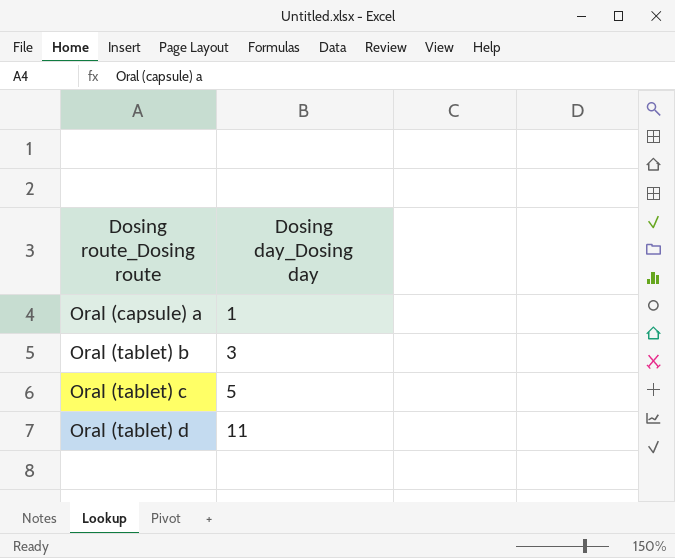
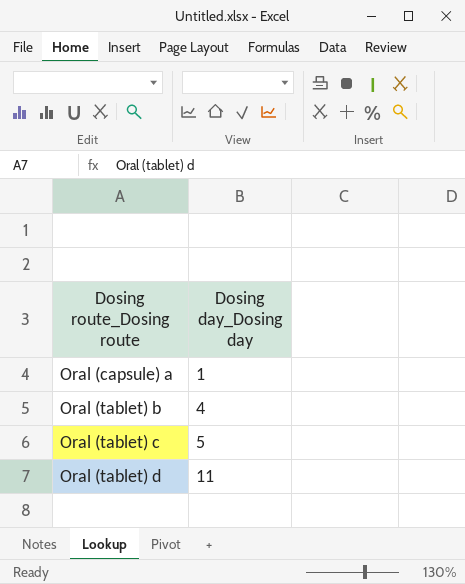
Oral (tablet) b | Dosing day_Dosing day: 3 -> 4

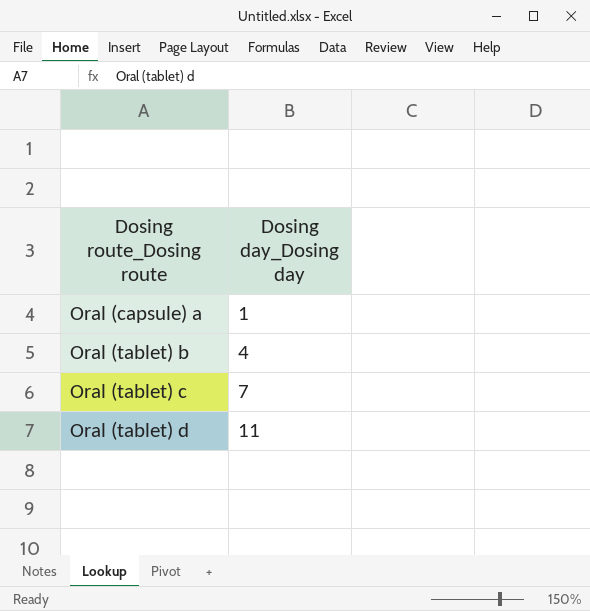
Oral (tablet) c | Dosing day_Dosing day: 5 -> 7

